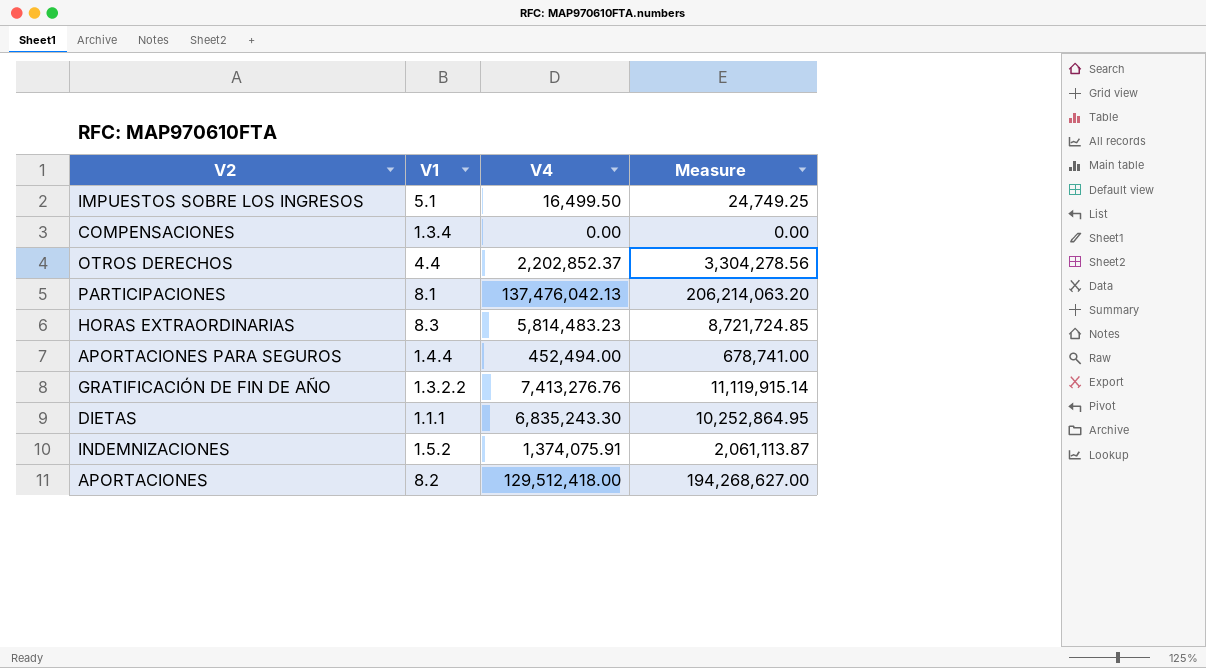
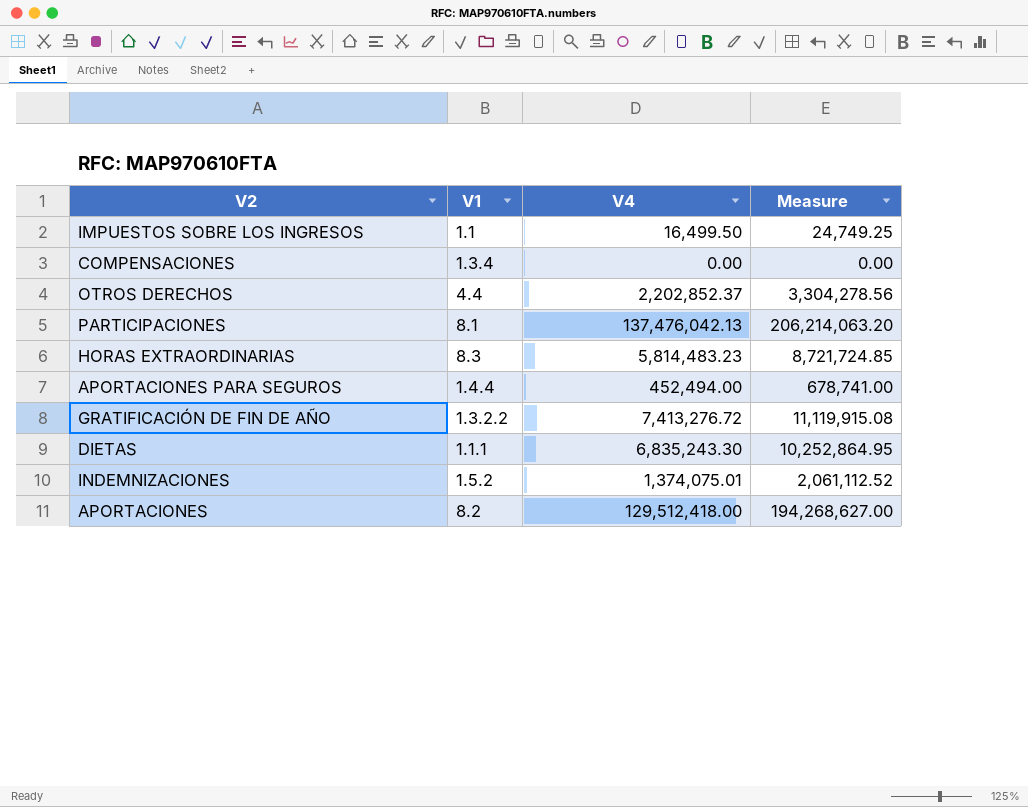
IMPUESTOS SOBRE LOS INGRESOS | V1: 5.1 -> 1.1
GRATIFICACIÓN DE FIN DE AÑO | V4: 7,413,276.76 -> 7,413,276.72
GRATIFICACIÓN DE FIN DE AÑO | Measure: 11,119,915.14 -> 11,119,915.08
INDEMNIZACIONES | V4: 1,374,075.91 -> 1,374,075.01
INDEMNIZACIONES | Measure: 2,061,113.87 -> 2,061,112.52

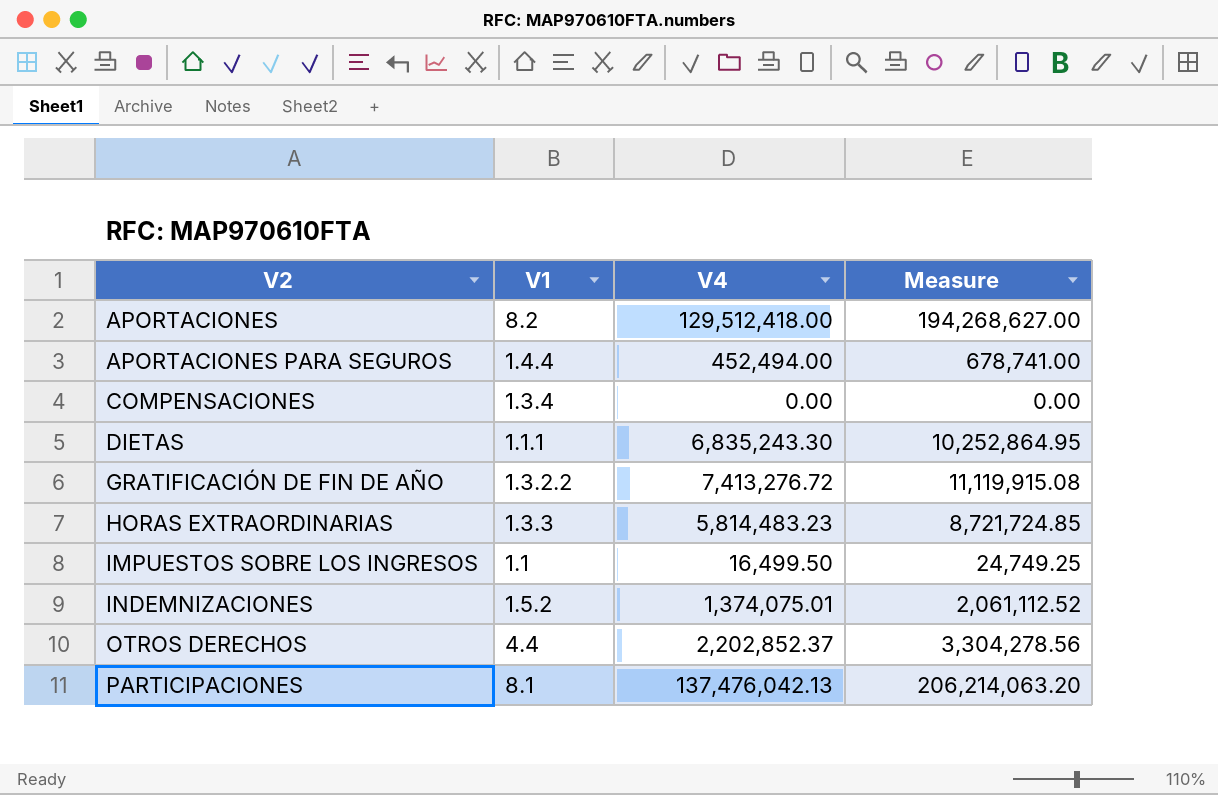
row order: none -> V2 ascending
HORAS EXTRAORDINARIAS | V1: 8.3 -> 1.3.3

